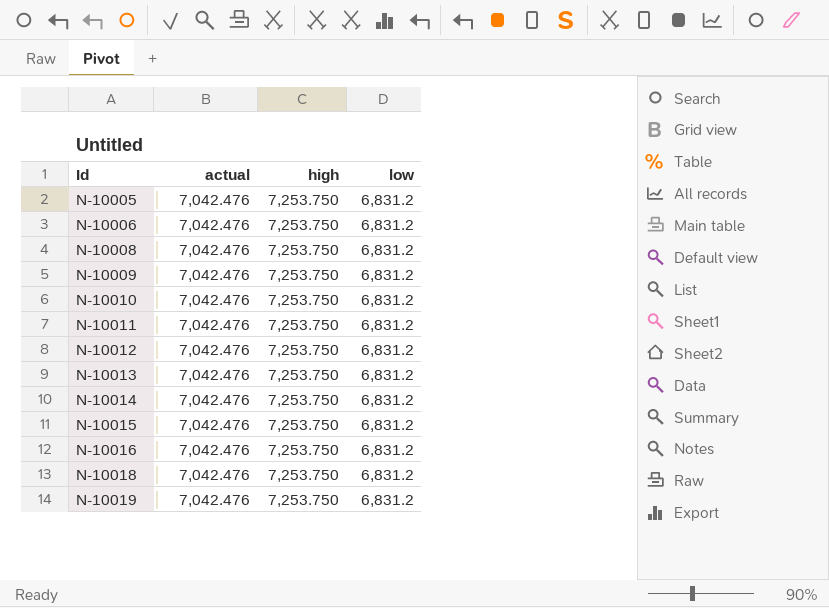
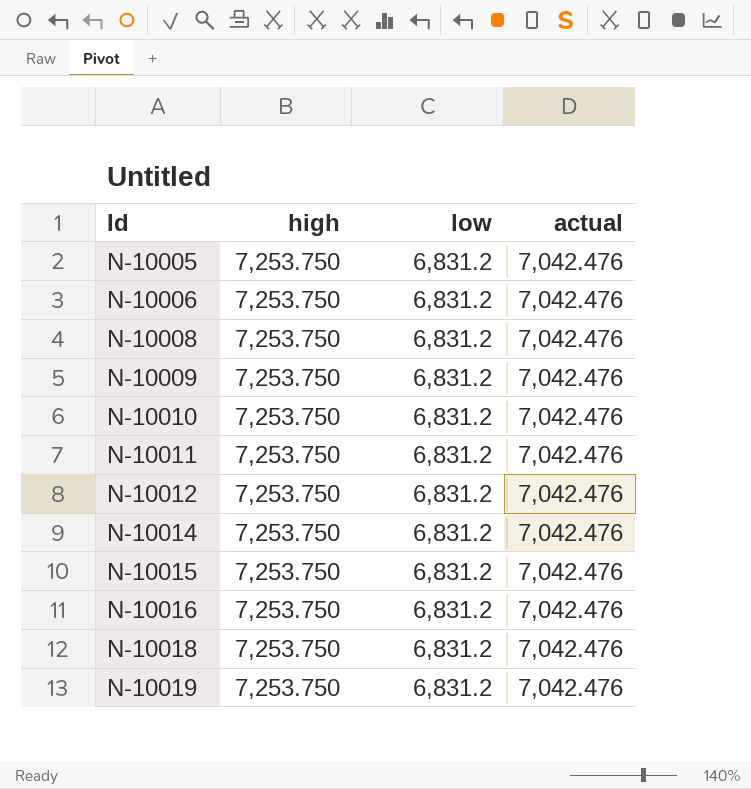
column actual | position: 2 -> 4
row N-10013: 7,042.476 | 7,253.750 | 6,831.2 -> none

